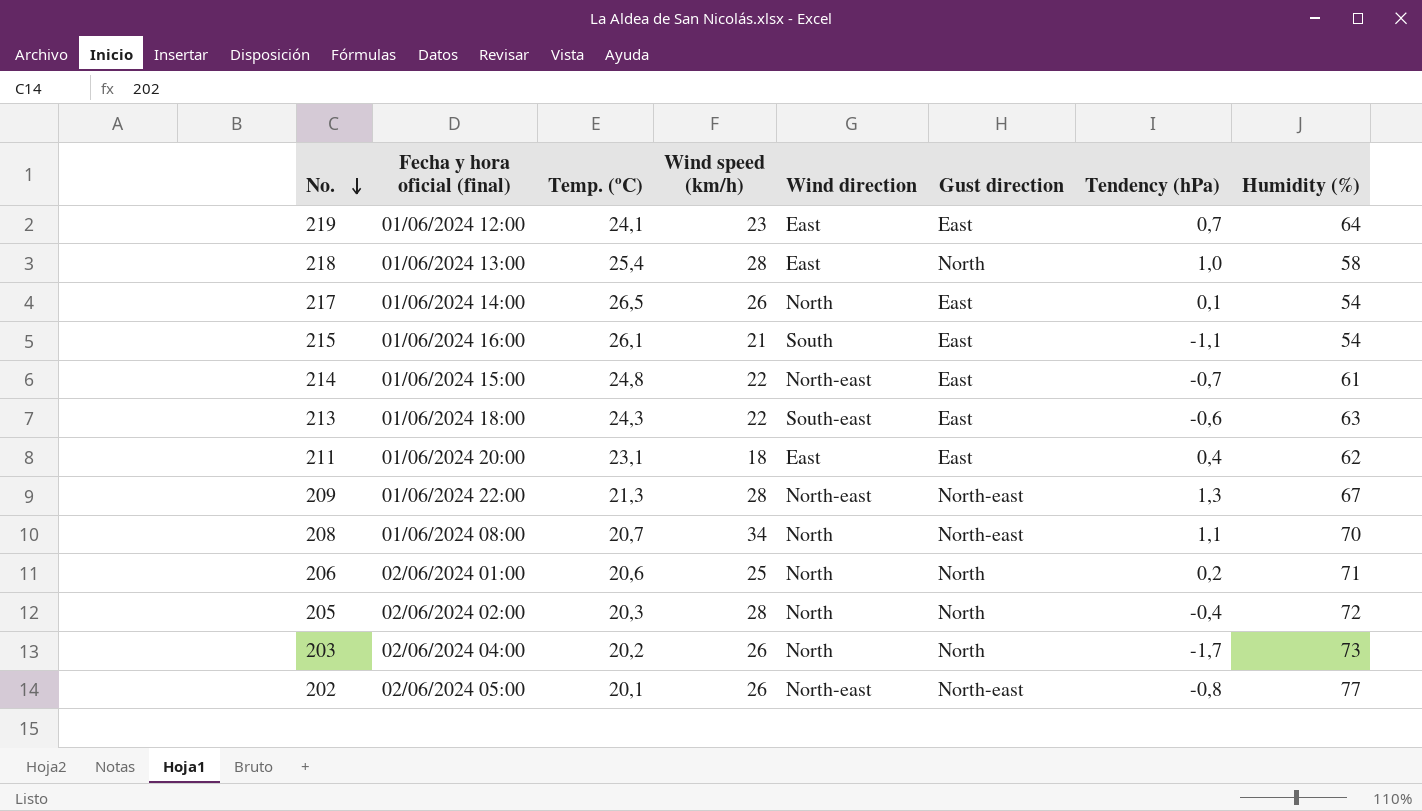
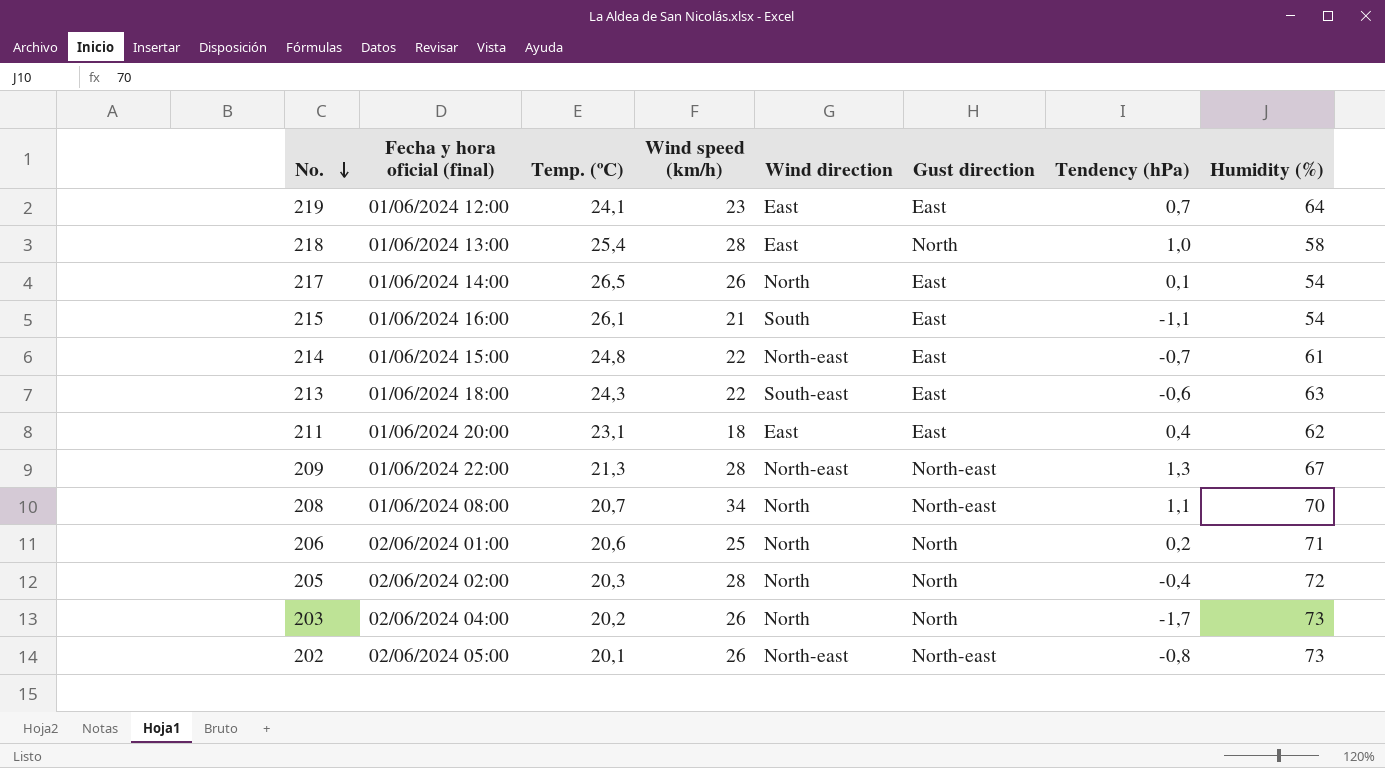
202 | Humidity (%): 77 -> 73

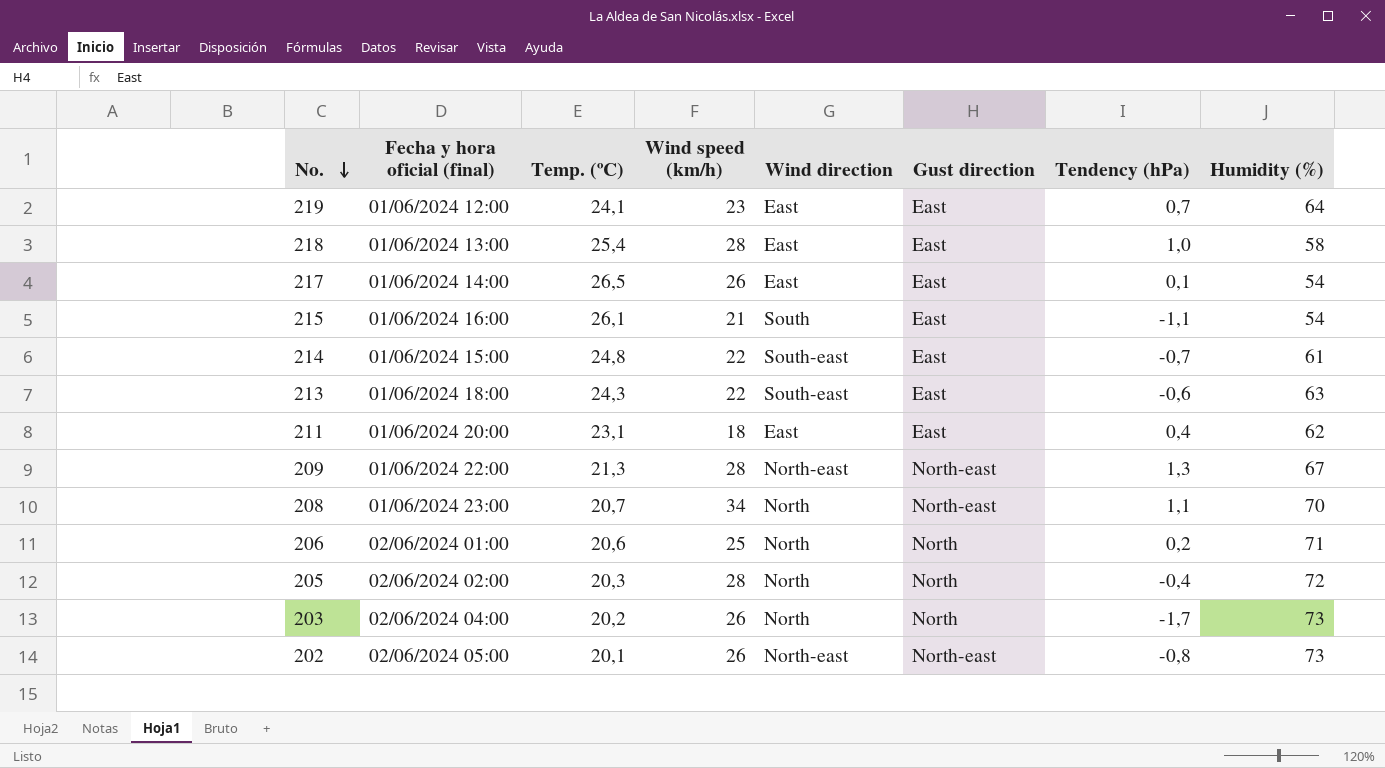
218 | Gust direction: North -> East
217 | Wind direction: North -> East
214 | Wind direction: North-east -> South-east
208 | Fecha y hora oficial (final): 01/06/2024 08:00 -> 01/06/2024 23:00

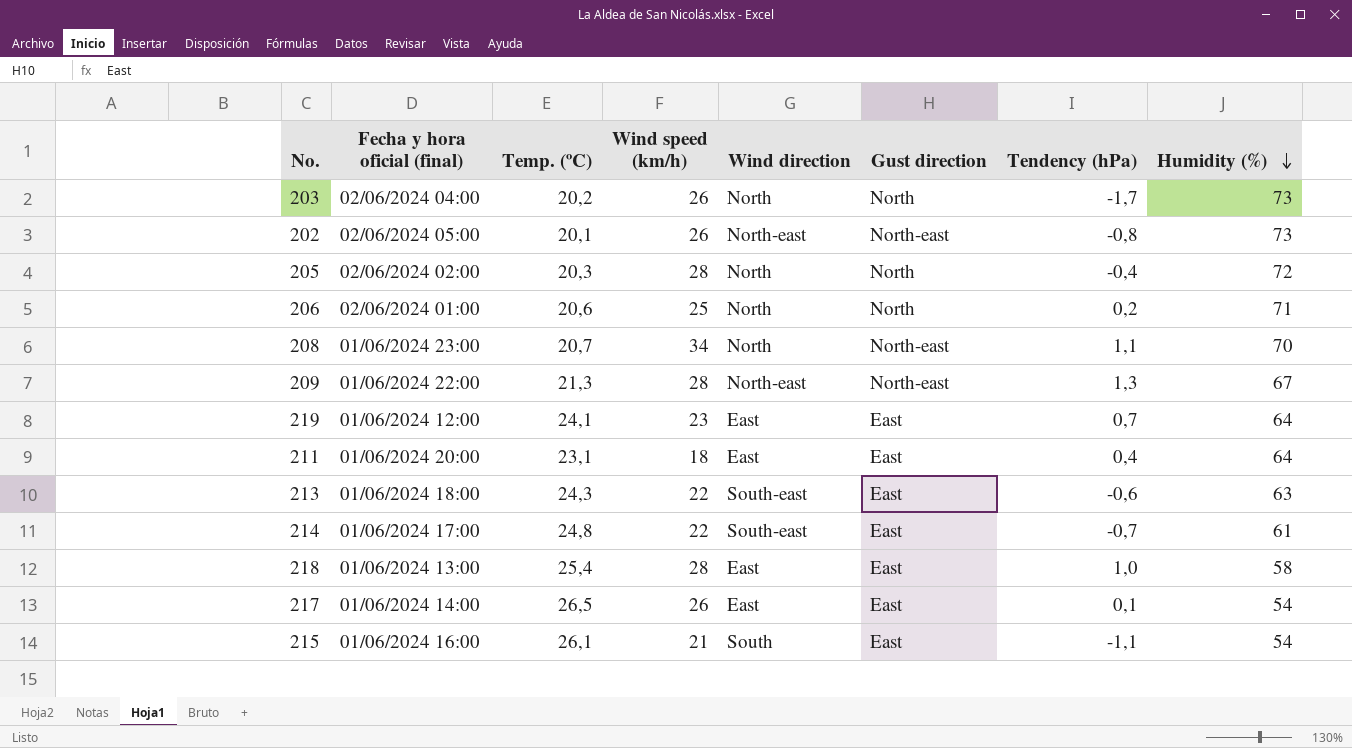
row order: No. descending -> Humidity (%) descending
211 | Humidity (%): 62 -> 64
214 | Fecha y hora oficial (final): 01/06/2024 15:00 -> 01/06/2024 17:00

